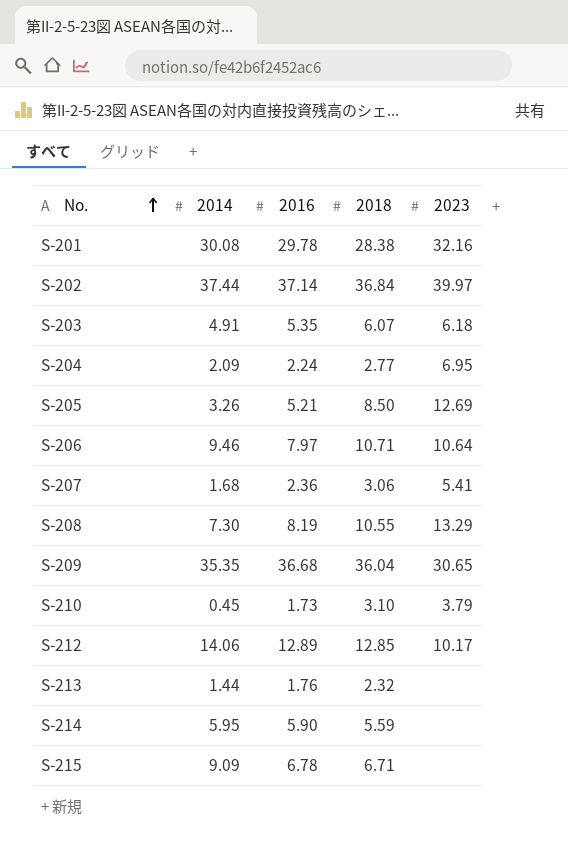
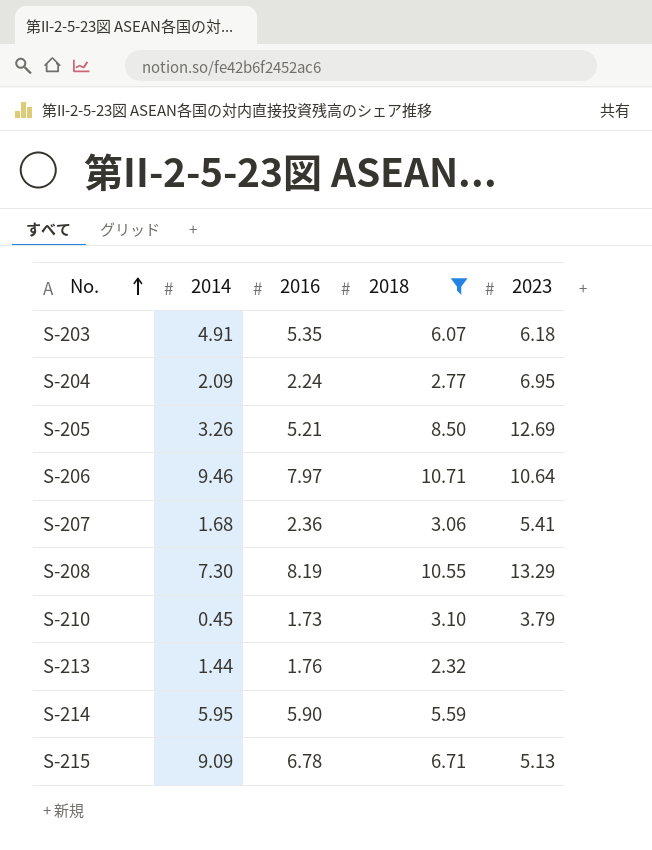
filter: none -> 2018 <= 10.71
S-215 | 2023: none -> 5.13

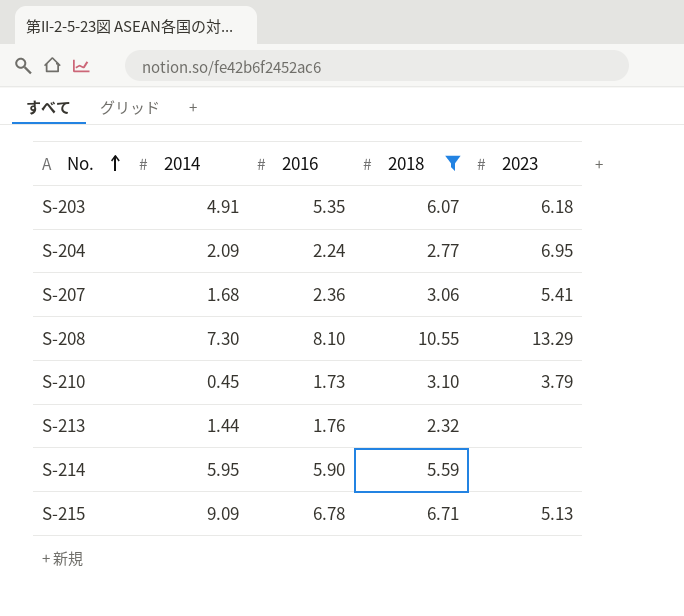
row S-205: 3.26 | 5.21 | 8.50 | 12.69 -> none
row S-206: 9.46 | 7.97 | 10.71 | 10.64 -> none
S-208 | 2016: 8.19 -> 8.10

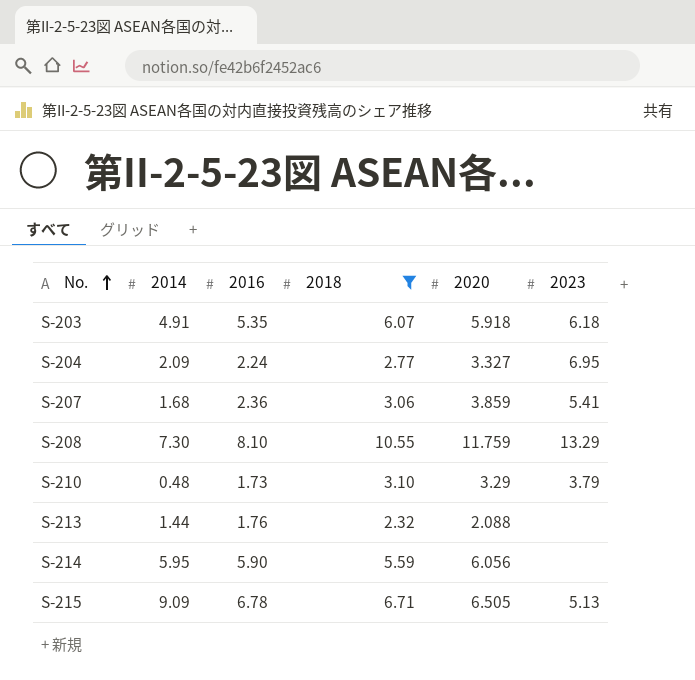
column 2020 | position: none -> 5
S-210 | 2014: 0.45 -> 0.48

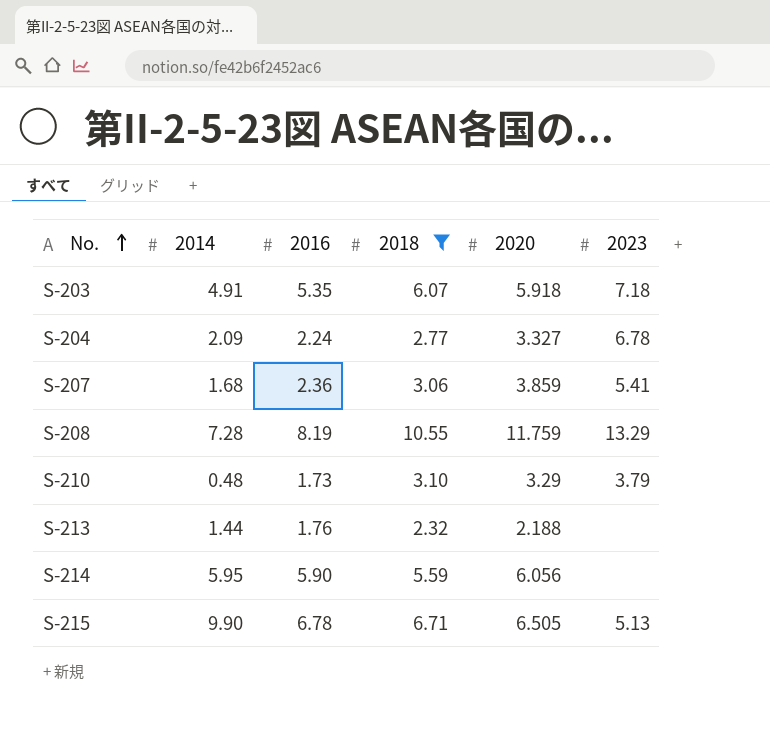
S-203 | 2023: 6.18 -> 7.18
S-204 | 2023: 6.95 -> 6.78
S-208 | 2014: 7.30 -> 7.28
S-208 | 2016: 8.10 -> 8.19
S-213 | 2020: 2.088 -> 2.188
S-215 | 2014: 9.09 -> 9.90

